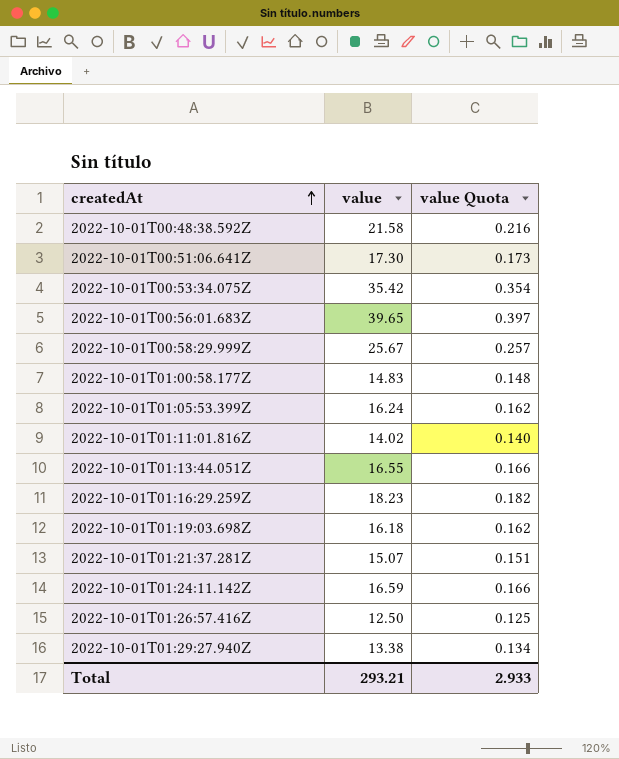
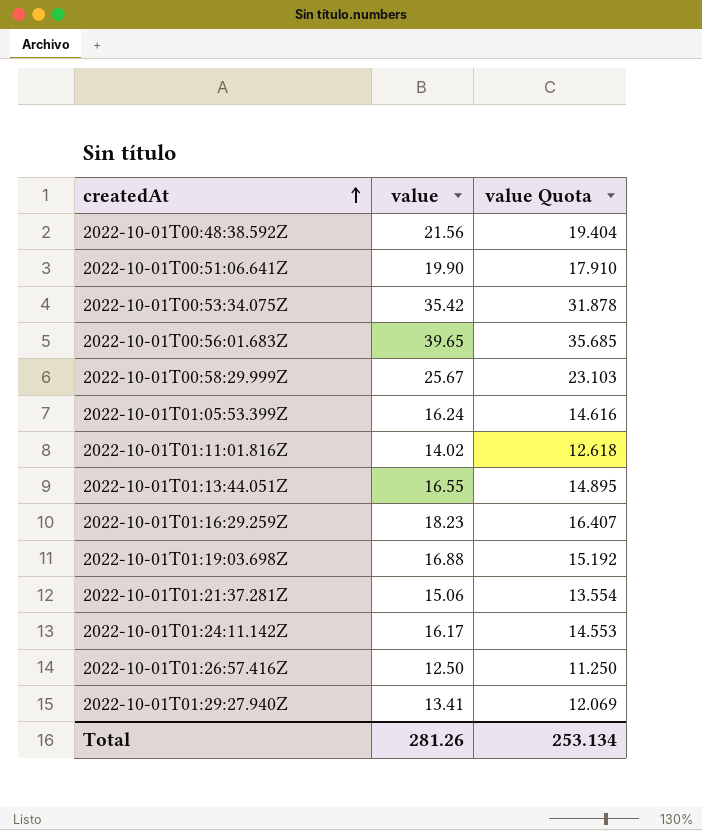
column value Quota | formula: [value] * 0.01 -> [value] * 0.9
row 2022-10-01T01:00:58.177Z: 14.83 | 0.148 -> none
2022-10-01T00:48:38.592Z | value: 21.58 -> 21.56
2022-10-01T00:51:06.641Z | value: 17.30 -> 19.90
2022-10-01T01:19:03.698Z | value: 16.18 -> 16.88
2022-10-01T01:21:37.281Z | value: 15.07 -> 15.06
2022-10-01T01:24:11.142Z | value: 16.59 -> 16.17
2022-10-01T01:29:27.940Z | value: 13.38 -> 13.41
Total | value: 293.21 -> 281.26
Total | value Quota: 2.933 -> 253.134

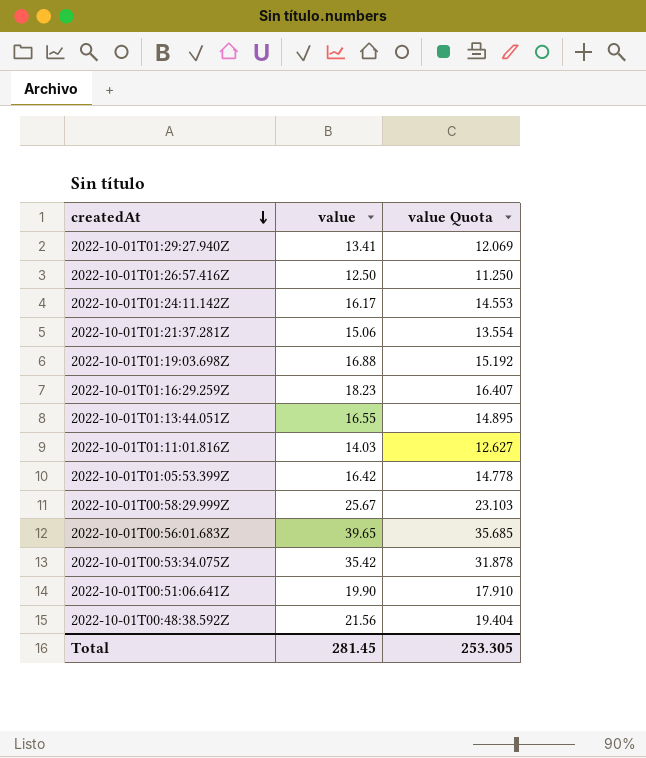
row order: createdAt ascending -> createdAt descending
2022-10-01T01:11:01.816Z | value: 14.02 -> 14.03
2022-10-01T01:11:01.816Z | value Quota: 12.618 -> 12.627
2022-10-01T01:05:53.399Z | value: 16.24 -> 16.42
2022-10-01T01:05:53.399Z | value Quota: 14.616 -> 14.778
Total | value: 281.26 -> 281.45
Total | value Quota: 253.134 -> 253.305

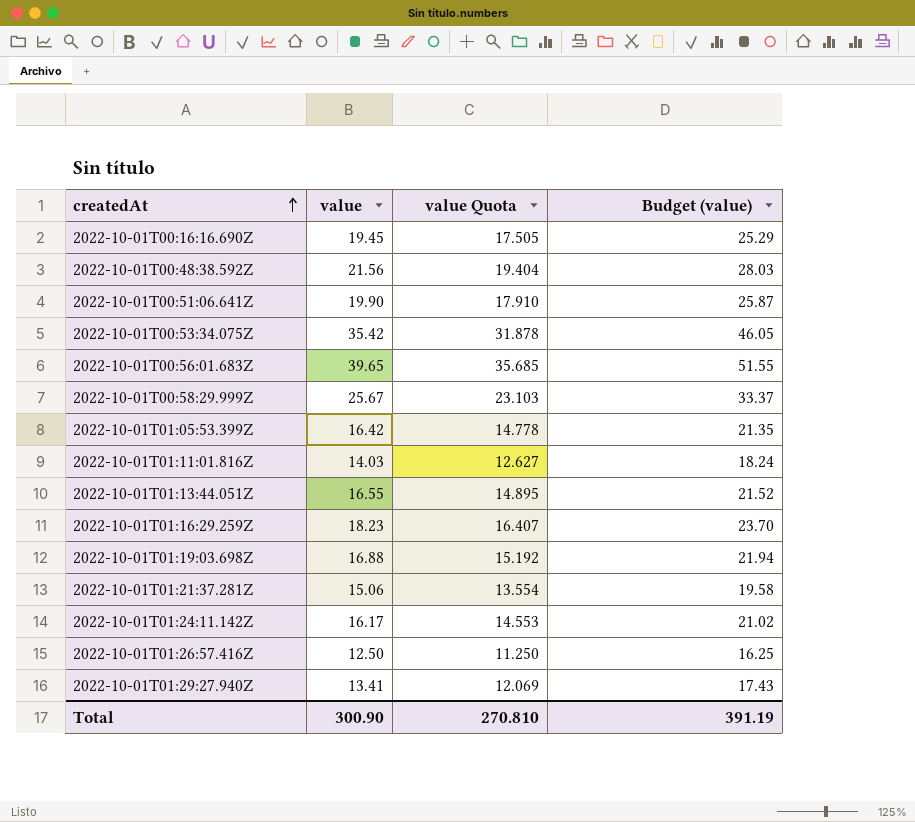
row order: createdAt descending -> createdAt ascending
column Budget (value) | formula: none -> [value] * 1.3
row 2022-10-01T00:16:16.690Z: none -> 19.45 | 17.505 | 25.29
Total | value: 281.45 -> 300.90
Total | value Quota: 253.305 -> 270.810

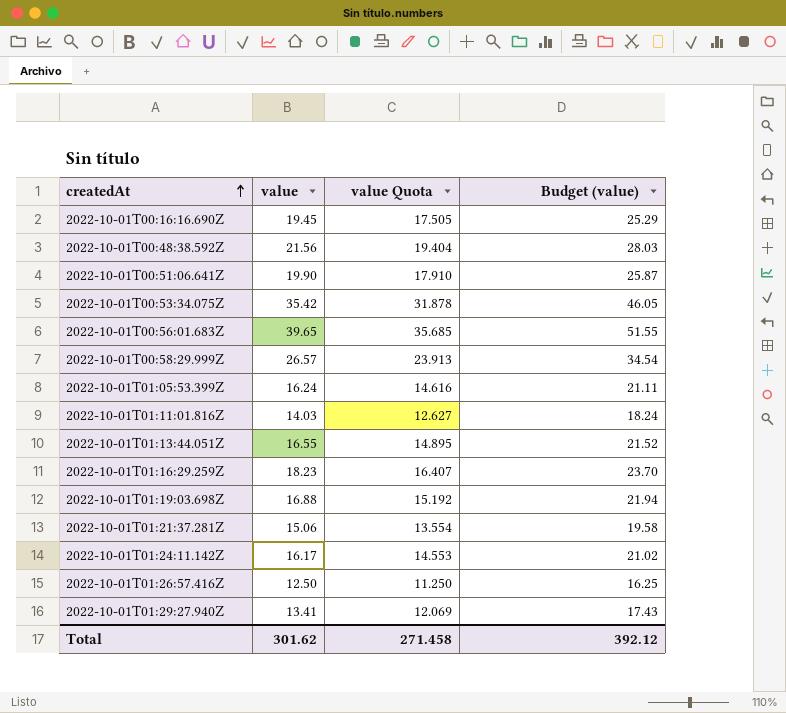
2022-10-01T00:58:29.999Z | value: 25.67 -> 26.57
2022-10-01T00:58:29.999Z | value Quota: 23.103 -> 23.913
2022-10-01T00:58:29.999Z | Budget (value): 33.37 -> 34.54
2022-10-01T01:05:53.399Z | value: 16.42 -> 16.24
2022-10-01T01:05:53.399Z | value Quota: 14.778 -> 14.616
2022-10-01T01:05:53.399Z | Budget (value): 21.35 -> 21.11
Total | value: 300.90 -> 301.62
Total | value Quota: 270.810 -> 271.458
Total | Budget (value): 391.19 -> 392.12

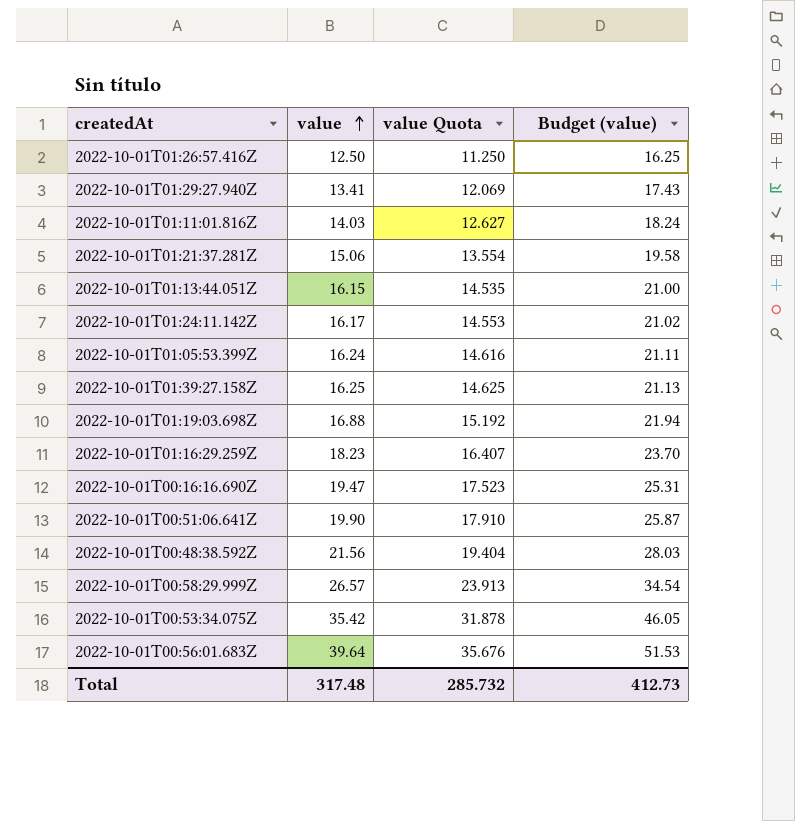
row order: createdAt ascending -> value ascending
2022-10-01T01:13:44.051Z | value: 16.55 -> 16.15
2022-10-01T01:13:44.051Z | value Quota: 14.895 -> 14.535
2022-10-01T01:13:44.051Z | Budget (value): 21.52 -> 21.00
row 2022-10-01T01:39:27.158Z: none -> 16.25 | 14.625 | 21.13
2022-10-01T00:16:16.690Z | value: 19.45 -> 19.47
2022-10-01T00:16:16.690Z | value Quota: 17.505 -> 17.523
2022-10-01T00:16:16.690Z | Budget (value): 25.29 -> 25.31
2022-10-01T00:56:01.683Z | value: 39.65 -> 39.64
2022-10-01T00:56:01.683Z | value Quota: 35.685 -> 35.676
2022-10-01T00:56:01.683Z | Budget (value): 51.55 -> 51.53
Total | value: 301.62 -> 317.48
Total | value Quota: 271.458 -> 285.732
Total | Budget (value): 392.12 -> 412.73

